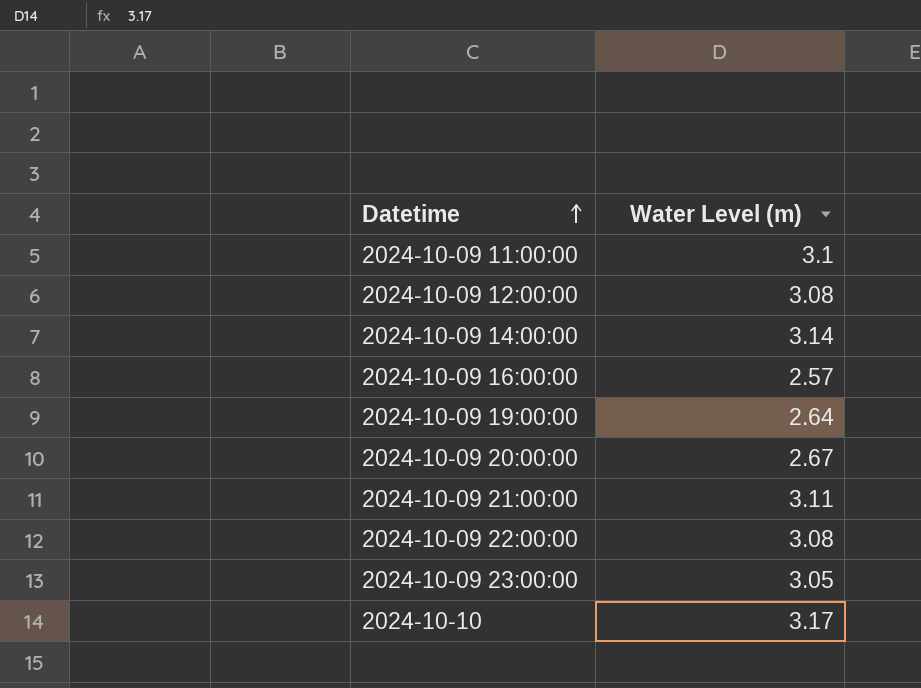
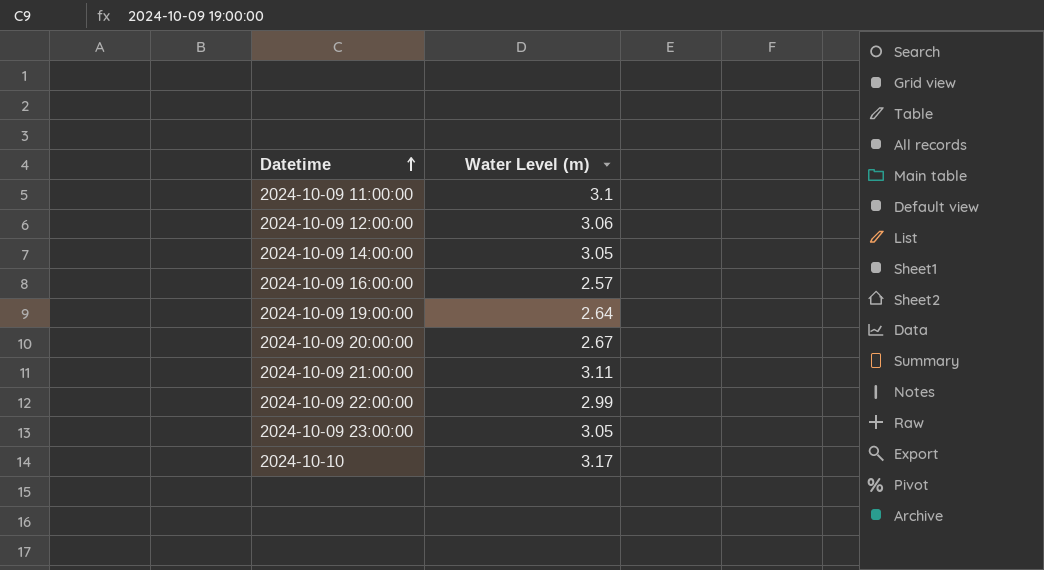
2024-10-09 12:00:00 | Water Level (m): 3.08 -> 3.06
2024-10-09 14:00:00 | Water Level (m): 3.14 -> 3.05
2024-10-09 22:00:00 | Water Level (m): 3.08 -> 2.99

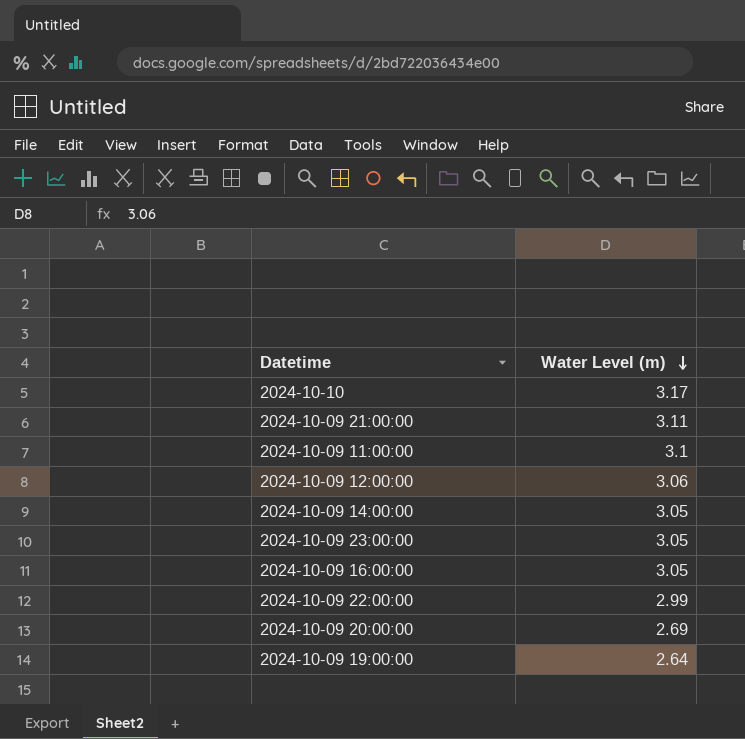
row order: Datetime ascending -> Water Level (m) descending
2024-10-09 16:00:00 | Water Level (m): 2.57 -> 3.05
2024-10-09 20:00:00 | Water Level (m): 2.67 -> 2.69

